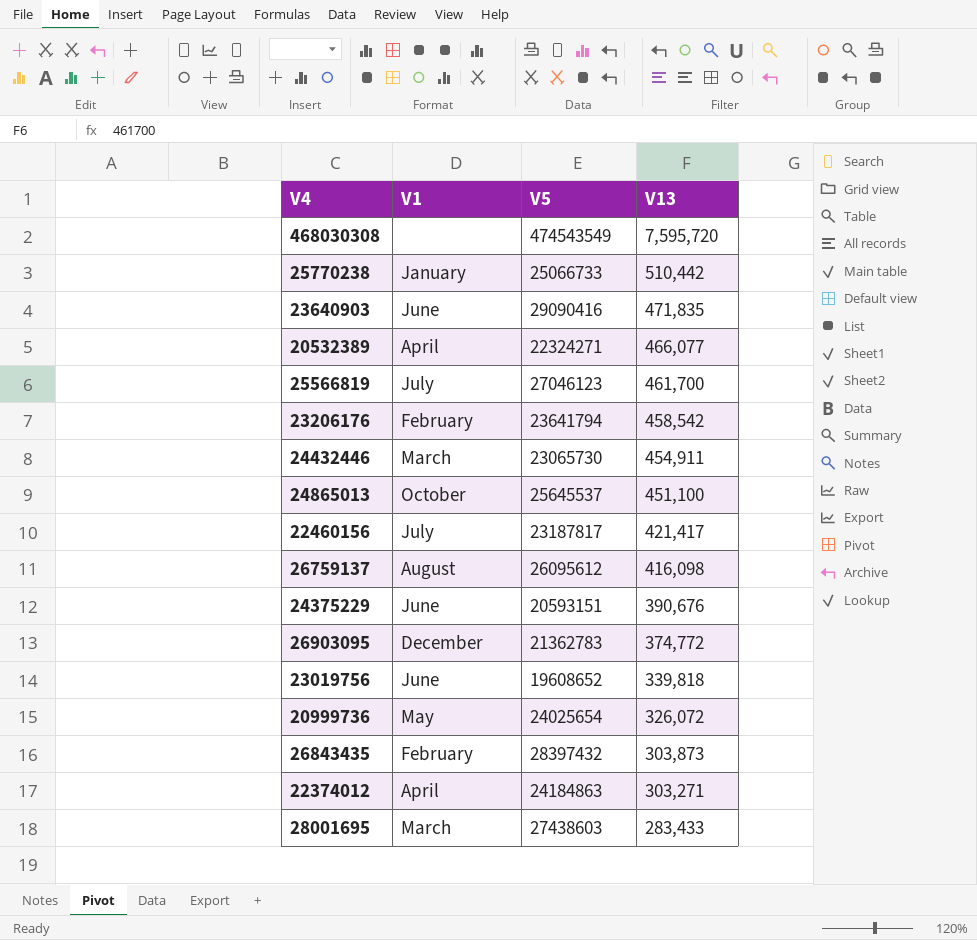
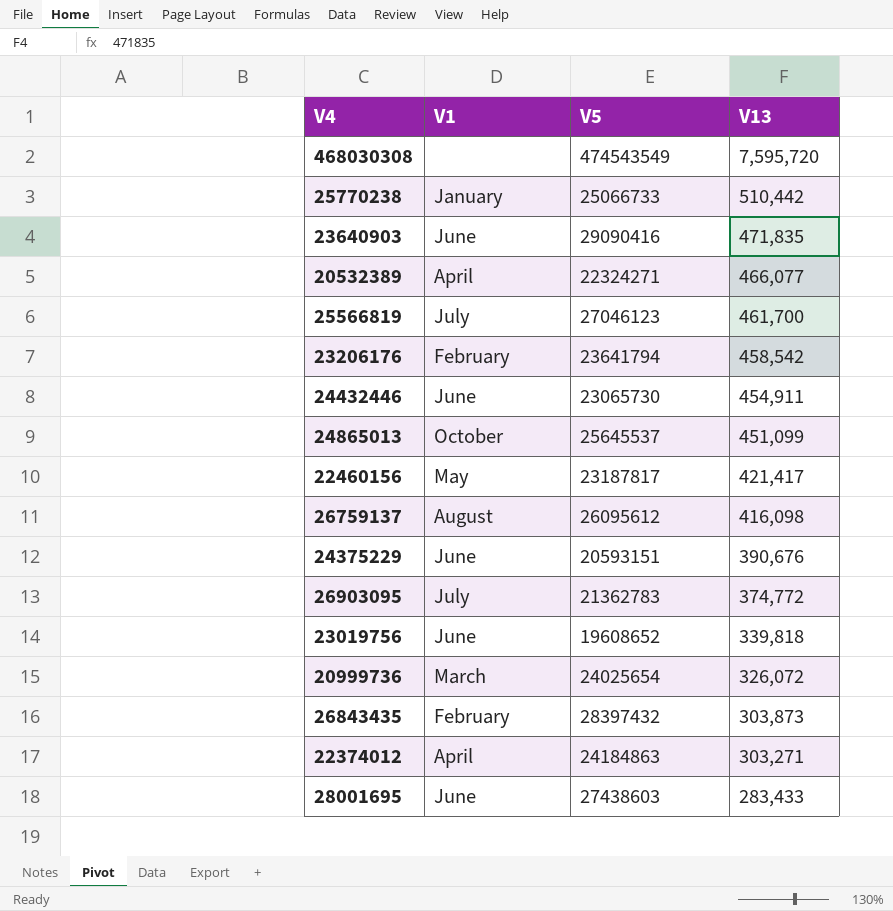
24432446 | V1: March -> June
24865013 | V13: 451,100 -> 451,099
22460156 | V1: July -> May
26903095 | V1: December -> July
20999736 | V1: May -> March
28001695 | V1: March -> June

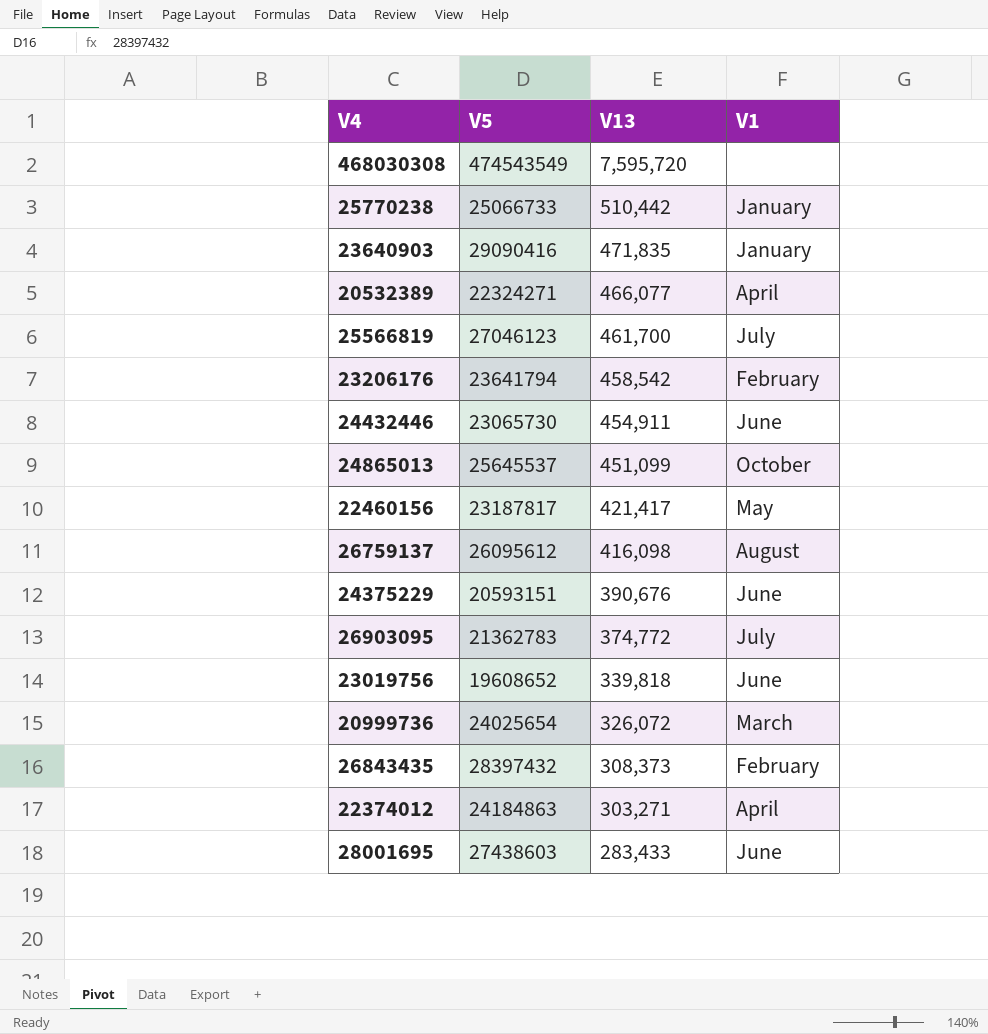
column V1 | position: 2 -> 4
23640903 | V1: June -> January
26843435 | V13: 303,873 -> 308,373

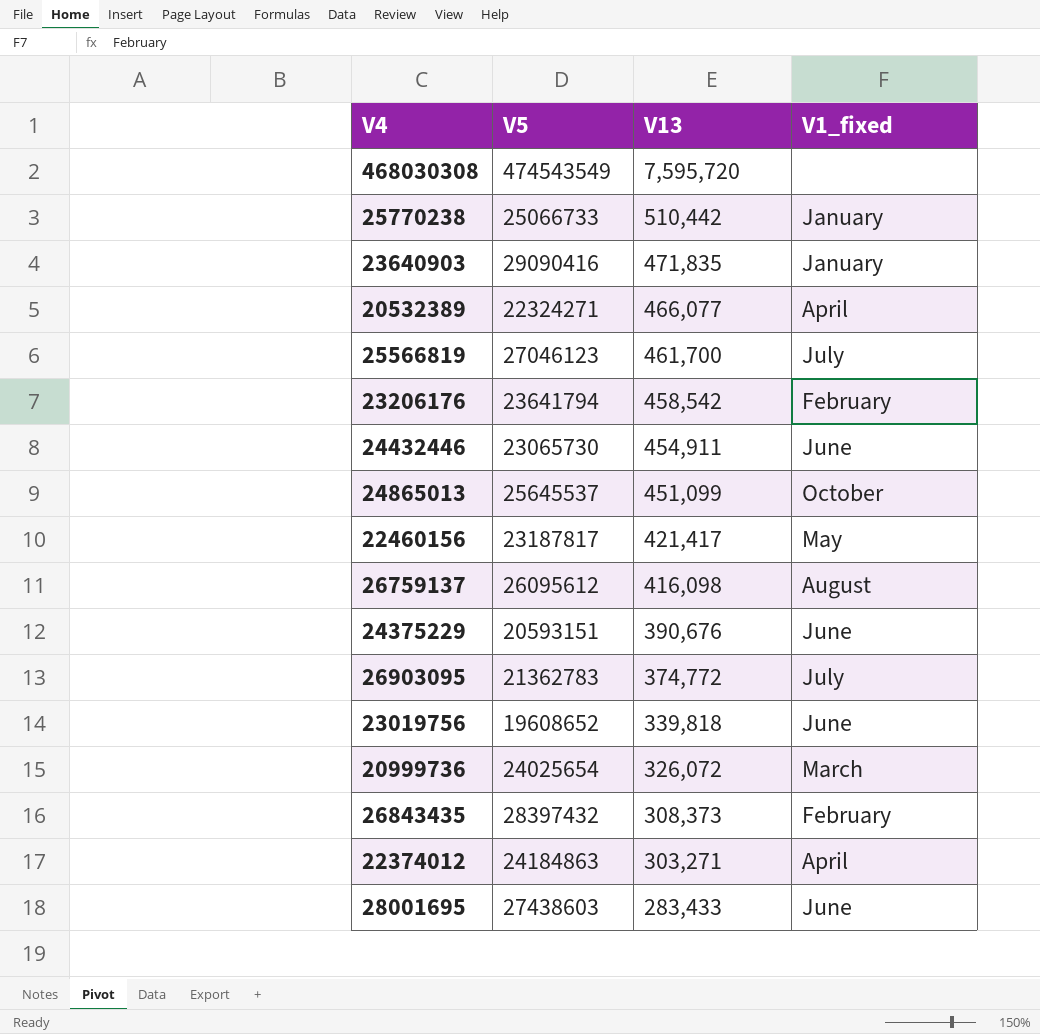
column name: V1 -> V1_fixed

